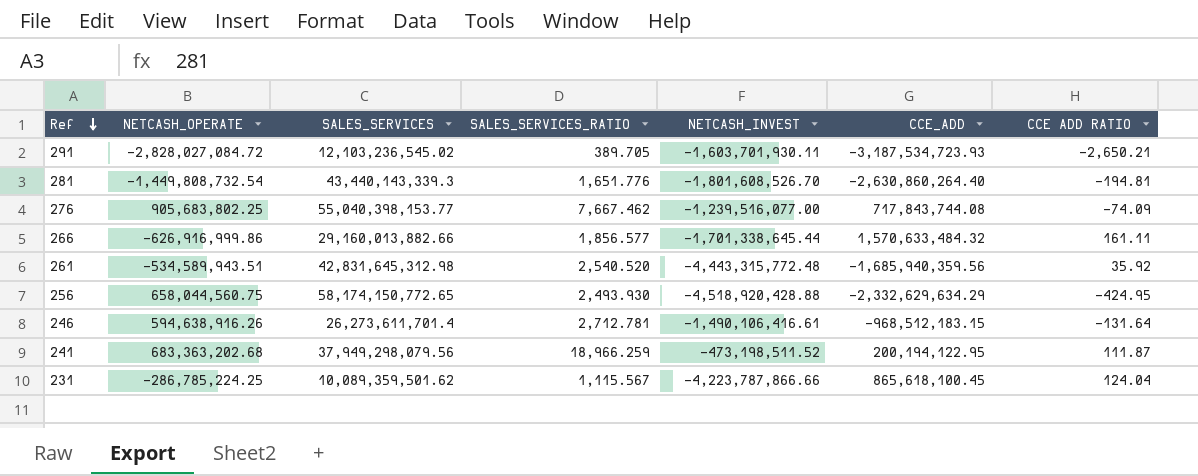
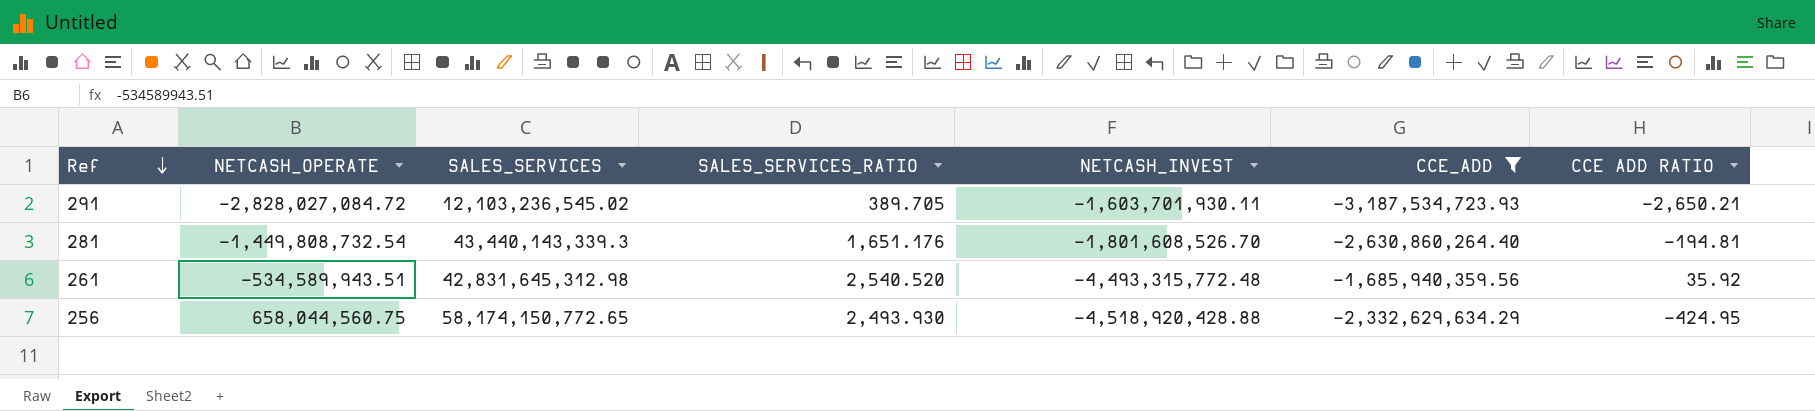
filter: none -> CCE_ADD <= -1,685,940,359.56
281 | SALES_SERVICES_RATIO: 1,651.776 -> 1,651.176
261 | NETCASH_INVEST: -4,443,315,772.48 -> -4,493,315,772.48

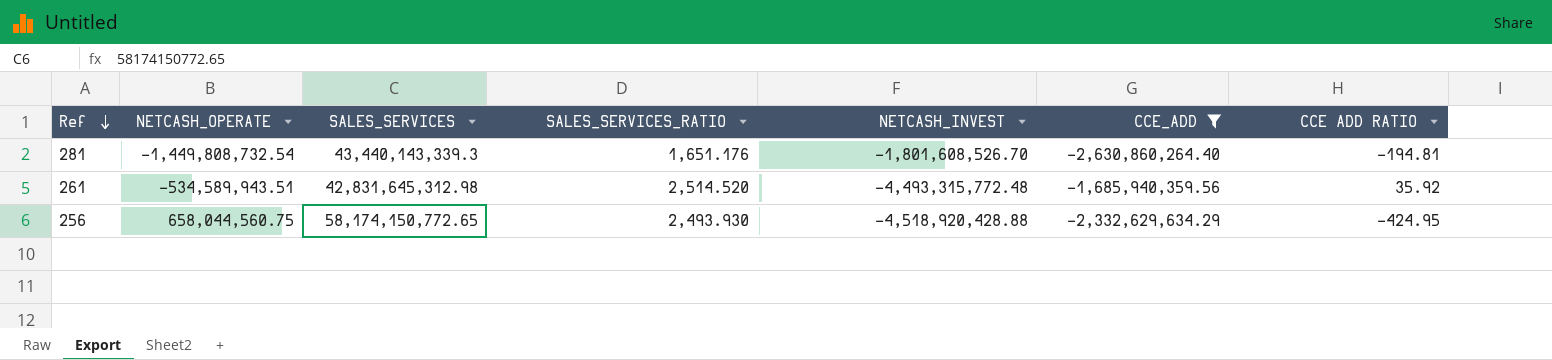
row 291: -2,828,027,084.72 | 12,103,236,545.02 | 389.705 | -1,603,701,930.11 | -3,187,534,723.93 | -2,650.21 -> none
261 | SALES_SERVICES_RATIO: 2,540.520 -> 2,514.520

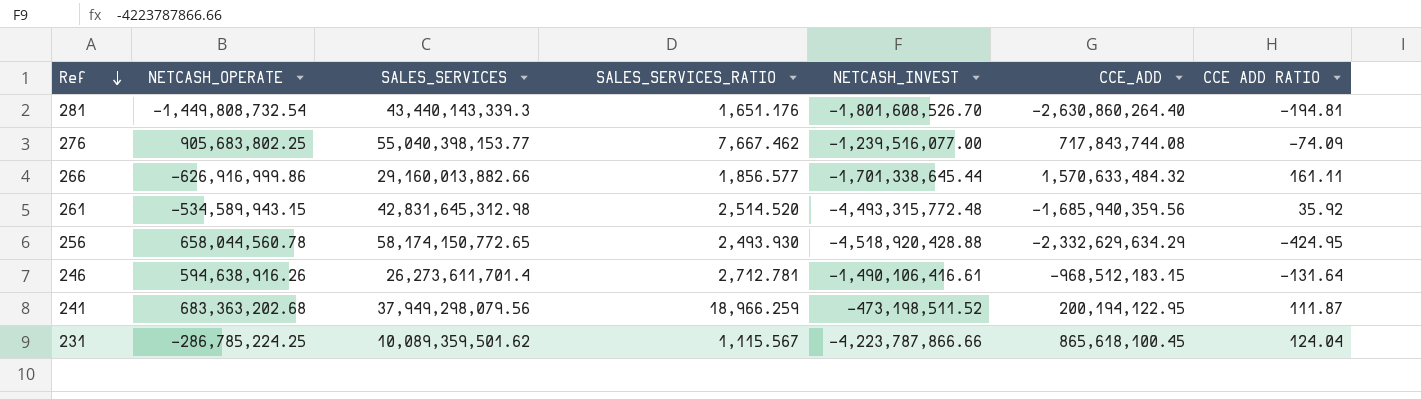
filter: CCE_ADD <= -1,685,940,359.56 -> none
261 | NETCASH_OPERATE: -534,589,943.51 -> -534,589,943.15
256 | NETCASH_OPERATE: 658,044,560.75 -> 658,044,560.78

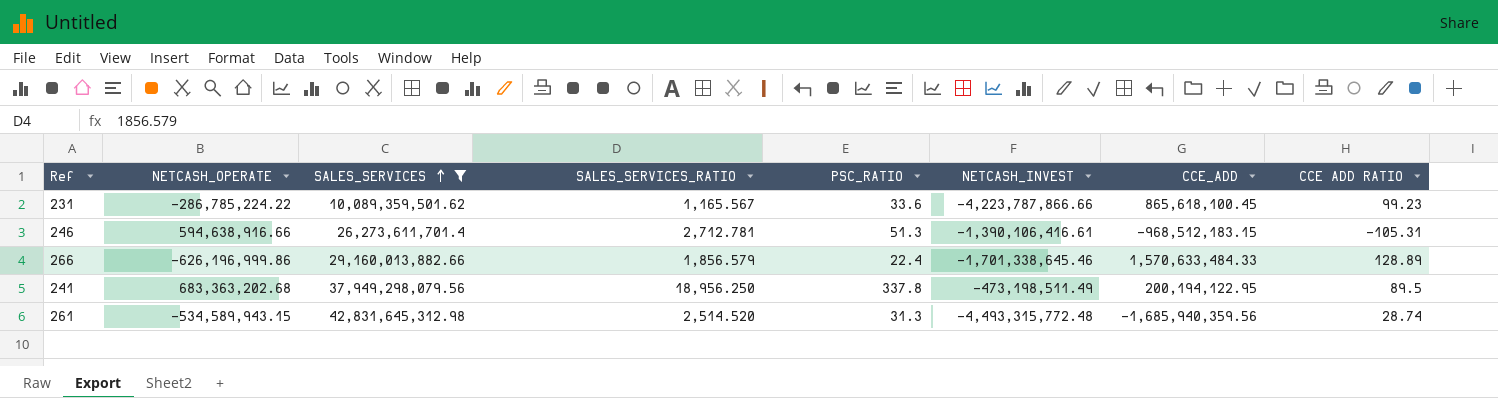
filter: none -> SALES_SERVICES <= 42,831,645,312.98
row order: Ref descending -> SALES_SERVICES ascending
column PSC_RATIO | position: none -> 5
231 | NETCASH_OPERATE: -286,785,224.25 -> -286,785,224.22
231 | SALES_SERVICES_RATIO: 1,115.567 -> 1,165.567
231 | CCE ADD RATIO: 124.04 -> 99.23
246 | NETCASH_OPERATE: 594,638,916.26 -> 594,638,916.66
246 | NETCASH_INVEST: -1,490,106,416.61 -> -1,390,106,416.61
246 | CCE ADD RATIO: -131.64 -> -105.31
266 | NETCASH_OPERATE: -626,916,999.86 -> -626,196,999.86
266 | SALES_SERVICES_RATIO: 1,856.577 -> 1,856.579
266 | NETCASH_INVEST: -1,701,338,645.44 -> -1,701,338,645.46
266 | CCE_ADD: 1,570,633,484.32 -> 1,570,633,484.33
266 | CCE ADD RATIO: 161.11 -> 128.89
241 | SALES_SERVICES_RATIO: 18,966.259 -> 18,956.250
241 | NETCASH_INVEST: -473,198,511.52 -> -473,198,511.49
241 | CCE ADD RATIO: 111.87 -> 89.5
261 | CCE ADD RATIO: 35.92 -> 28.74

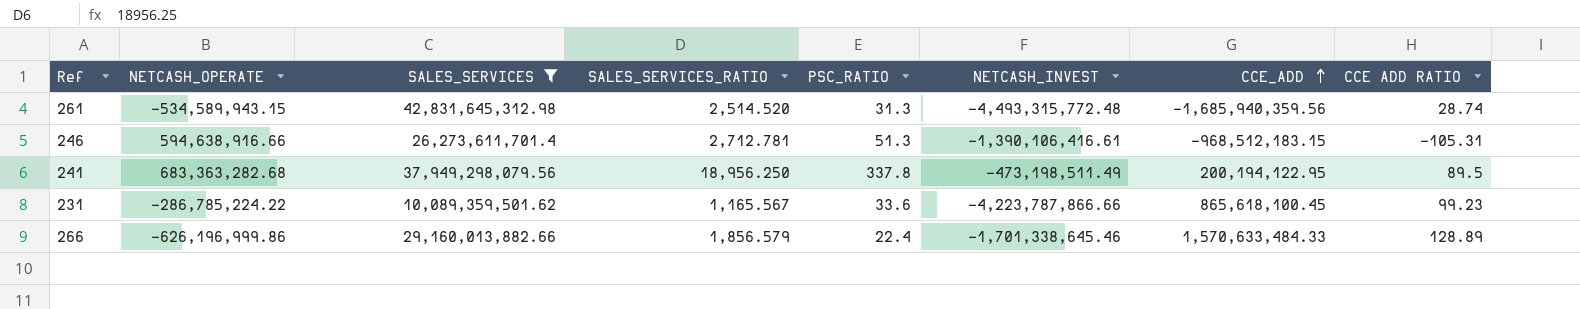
row order: SALES_SERVICES ascending -> CCE_ADD ascending
241 | NETCASH_OPERATE: 683,363,202.68 -> 683,363,282.68

